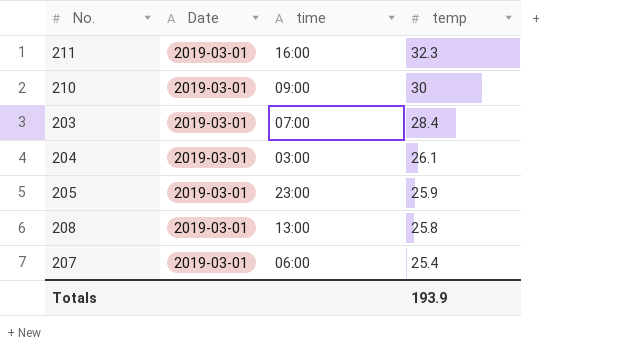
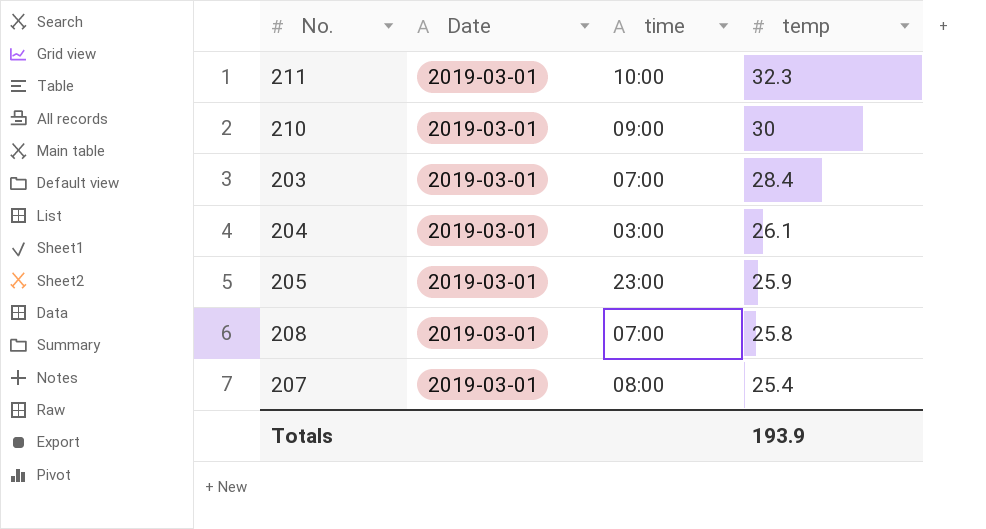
211 | time: 16:00 -> 10:00
208 | time: 13:00 -> 07:00
207 | time: 06:00 -> 08:00

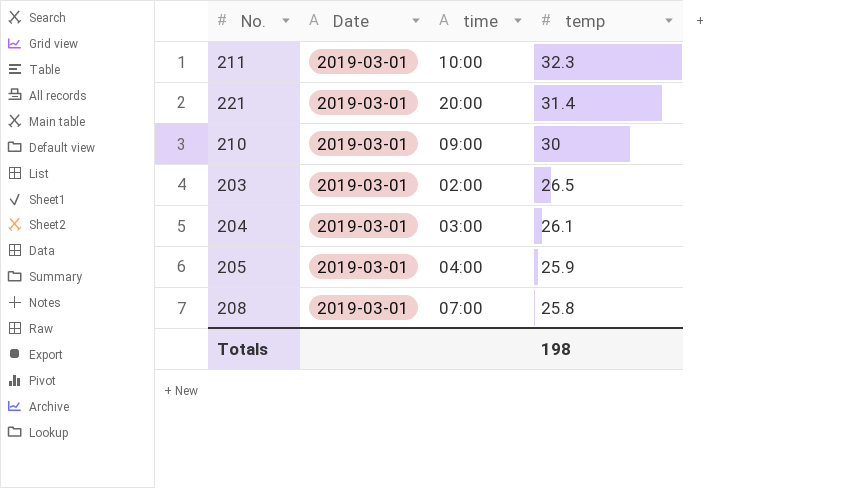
row 207: 2019-03-01 | 08:00 | 25.4 -> none
row 221: none -> 2019-03-01 | 20:00 | 31.4
203 | time: 07:00 -> 02:00
203 | temp: 28.4 -> 26.5
205 | time: 23:00 -> 04:00
Totals | temp: 193.9 -> 198

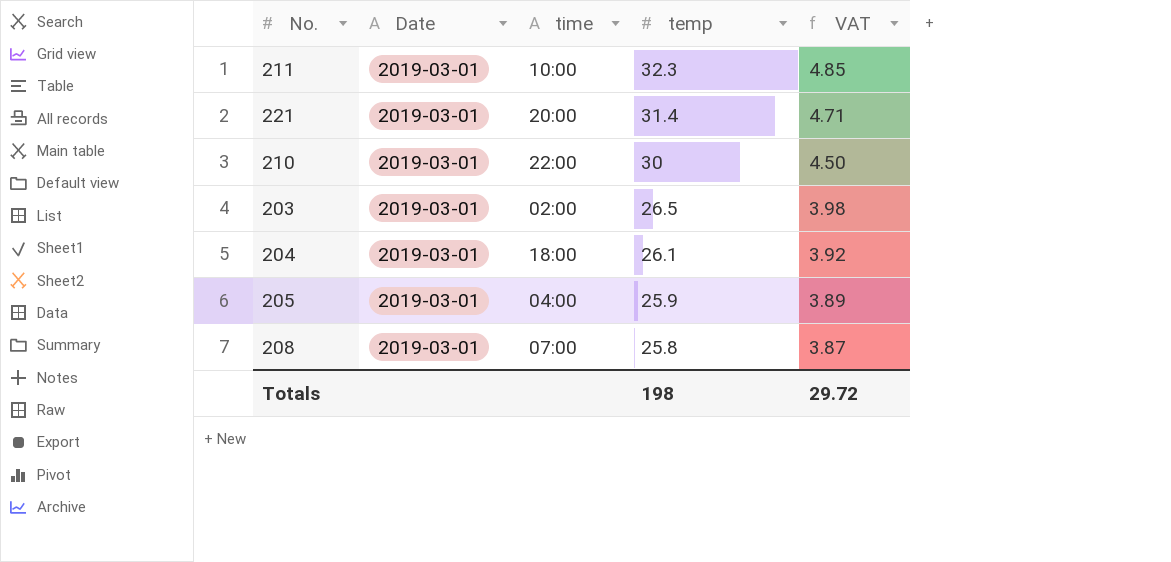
column VAT | formula: none -> [temp] * 0.15
210 | time: 09:00 -> 22:00
204 | time: 03:00 -> 18:00

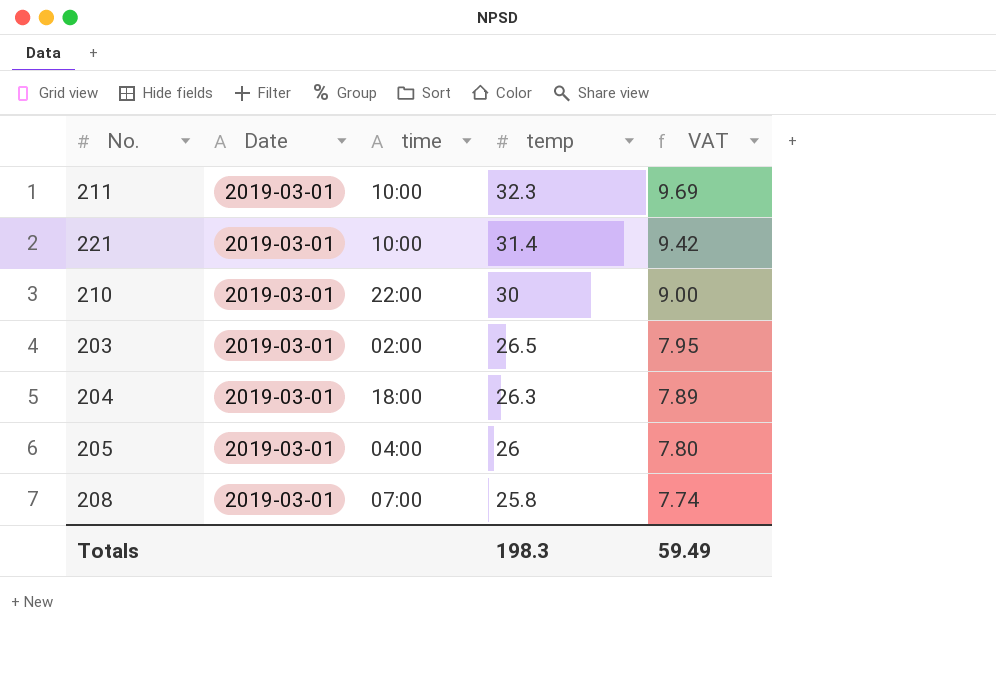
column VAT | formula: [temp] * 0.15 -> [temp] * 0.3
221 | time: 20:00 -> 10:00
204 | temp: 26.1 -> 26.3
205 | temp: 25.9 -> 26
Totals | temp: 198 -> 198.3
Totals | VAT: 29.72 -> 59.49

